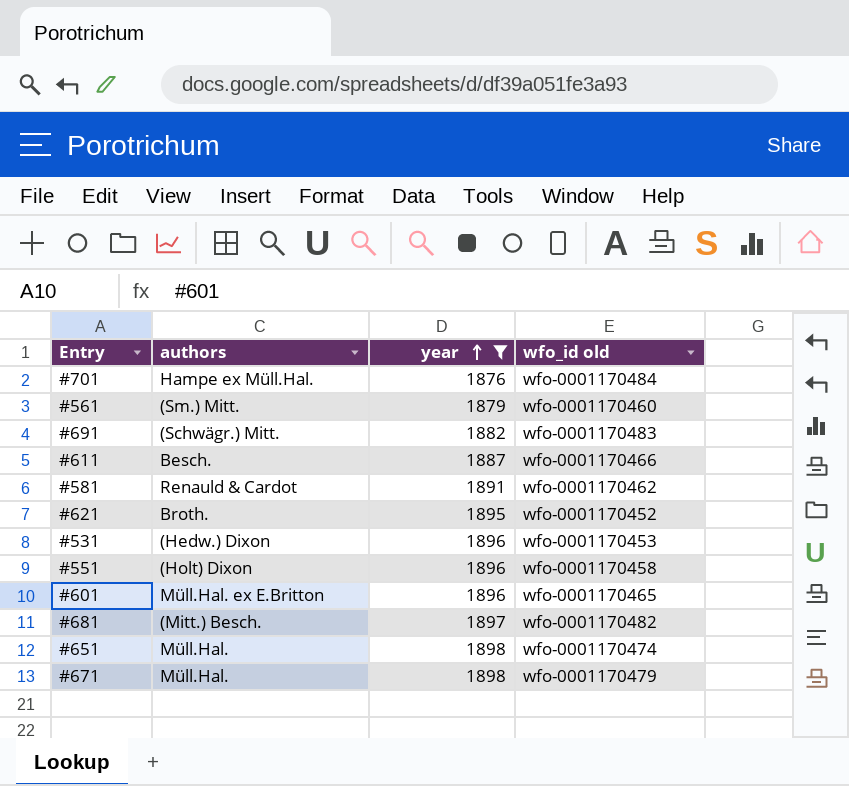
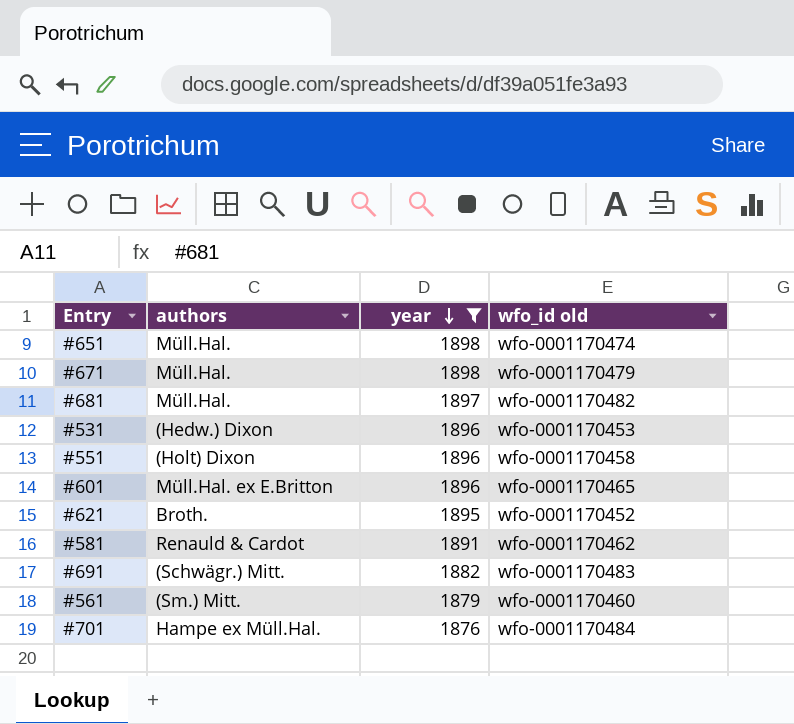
row order: year ascending -> year descending
row #611: Besch. | 1887 | wfo-0001170466 -> none
#681 | authors: (Mitt.) Besch. -> Müll.Hal.

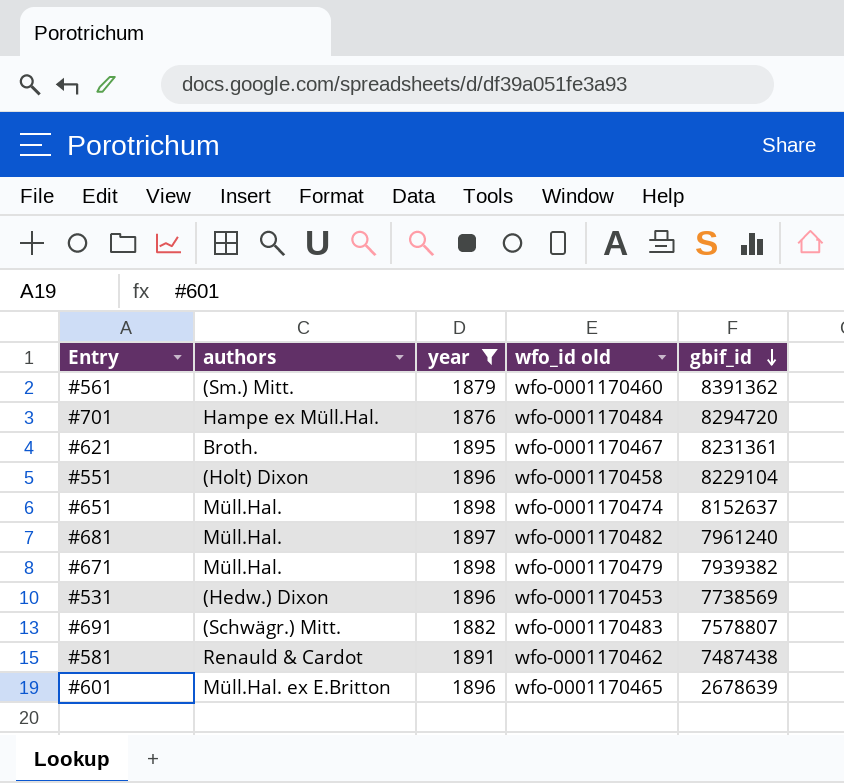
row order: year descending -> gbif_id descending
column gbif_id | position: none -> 5
#621 | wfo_id old: wfo-0001170452 -> wfo-0001170467

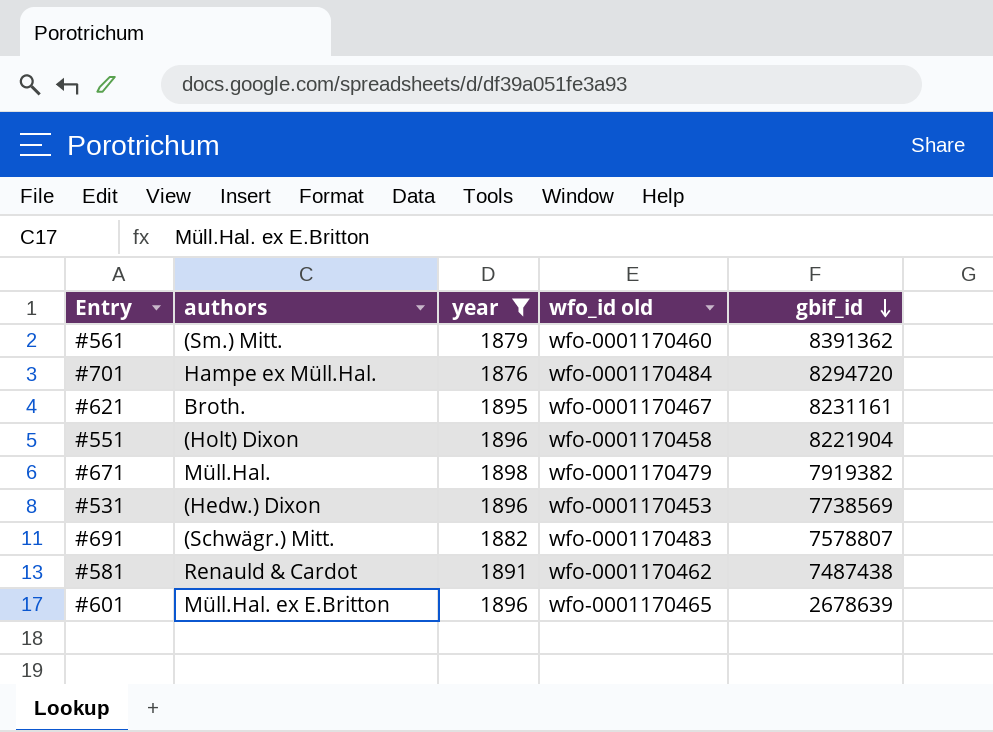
row #651: Müll.Hal. | 1898 | wfo-0001170474 | 8152637 -> none
row #681: Müll.Hal. | 1897 | wfo-0001170482 | 7961240 -> none
#621 | gbif_id: 8231361 -> 8231161
#551 | gbif_id: 8229104 -> 8221904
#671 | gbif_id: 7939382 -> 7919382

